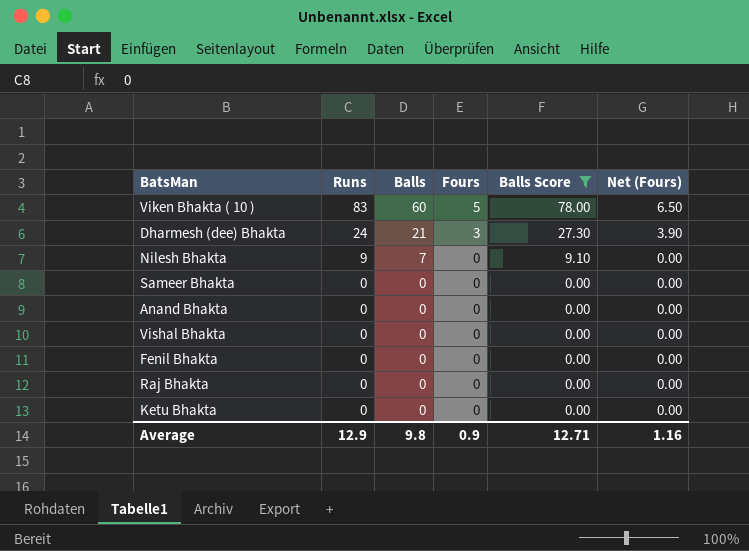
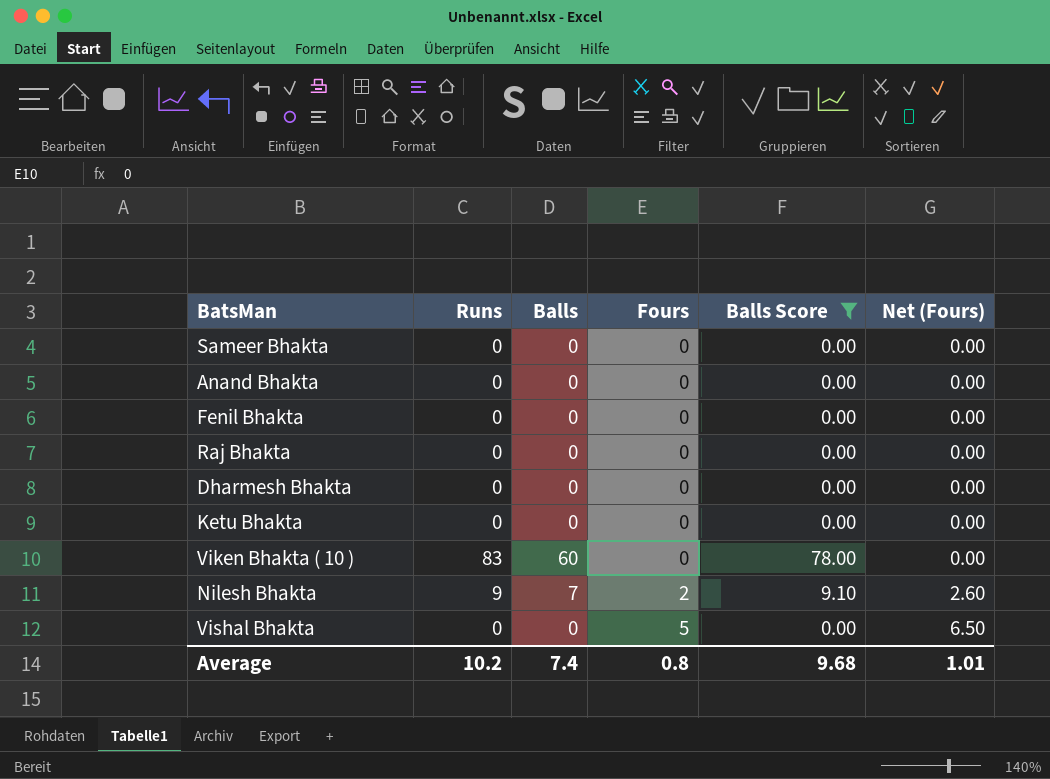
row order: Runs descending -> Fours ascending
row Dharmesh (dee) Bhakta: 24 | 21 | 3 | 27.30 | 3.90 -> none
row Dharmesh Bhakta: none -> 0 | 0 | 0 | 0.00 | 0.00
Viken Bhakta ( 10 ) | Fours: 5 -> 0
Viken Bhakta ( 10 ) | Net (Fours): 6.50 -> 0.00
Nilesh Bhakta | Fours: 0 -> 2
Nilesh Bhakta | Net (Fours): 0.00 -> 2.60
Vishal Bhakta | Fours: 0 -> 5
Vishal Bhakta | Net (Fours): 0.00 -> 6.50
Average | Runs: 12.9 -> 10.2
Average | Balls: 9.8 -> 7.4
Average | Fours: 0.9 -> 0.8
Average | Balls Score: 12.71 -> 9.68
Average | Net (Fours): 1.16 -> 1.01

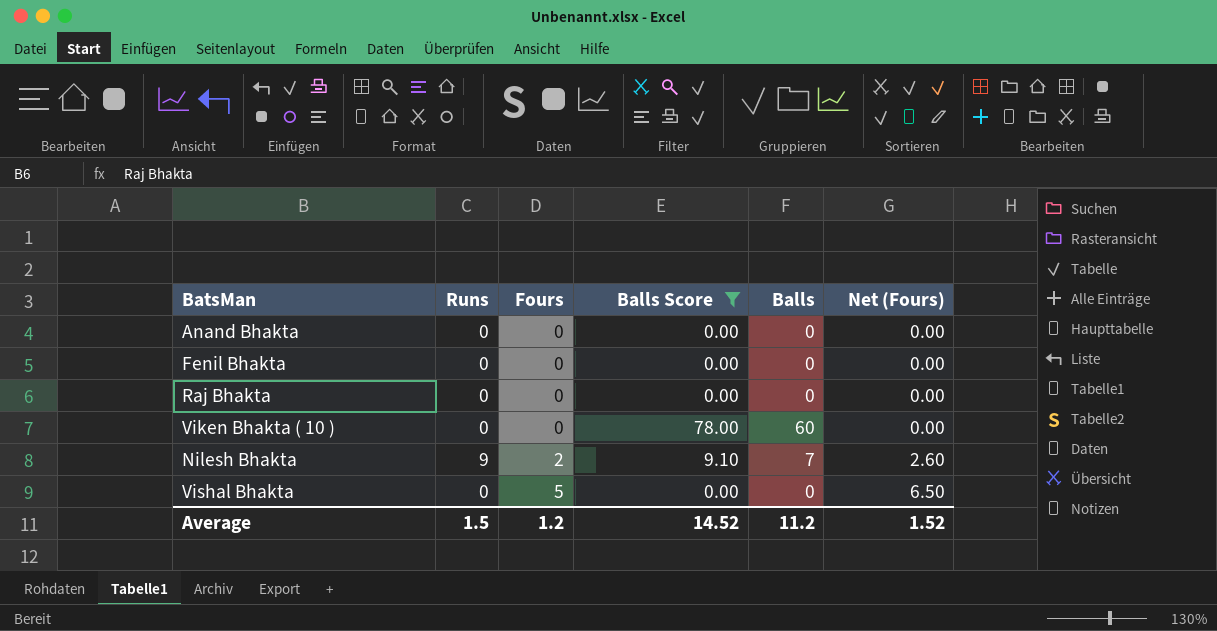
column Balls | position: 3 -> 5
row Sameer Bhakta: 0 | 0 | 0 | 0.00 | 0.00 -> none
row Dharmesh Bhakta: 0 | 0 | 0 | 0.00 | 0.00 -> none
row Ketu Bhakta: 0 | 0 | 0 | 0.00 | 0.00 -> none
Viken Bhakta ( 10 ) | Runs: 83 -> 0
Average | Runs: 10.2 -> 1.5
Average | Fours: 0.8 -> 1.2
Average | Balls Score: 9.68 -> 14.52
Average | Balls: 7.4 -> 11.2
Average | Net (Fours): 1.01 -> 1.52

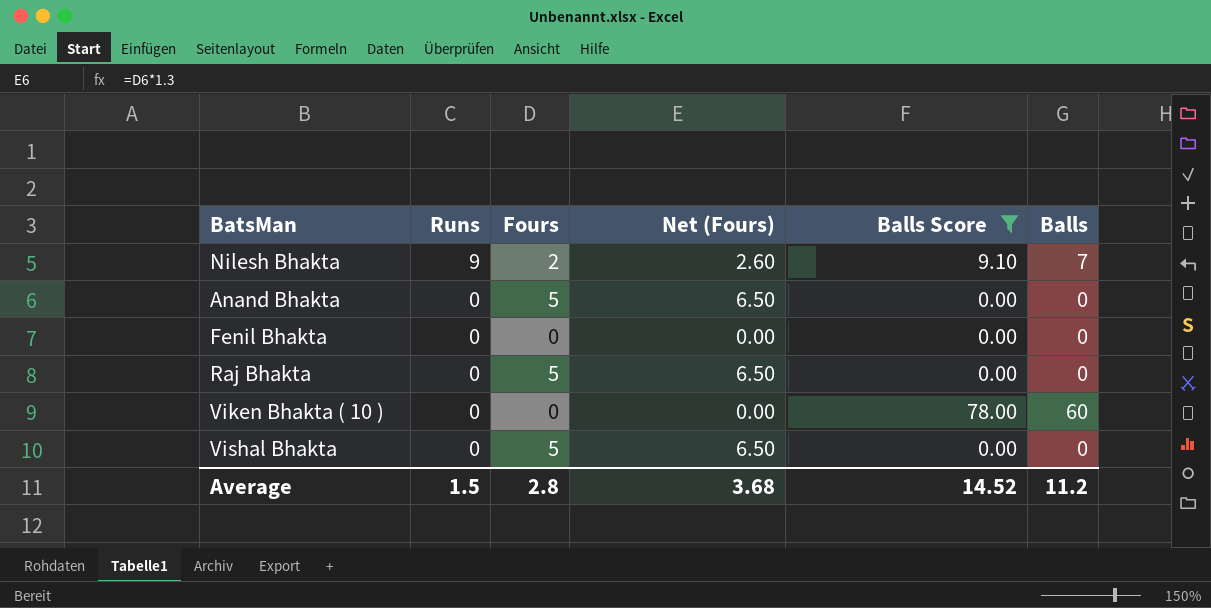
row order: Fours ascending -> Runs descending
column Net (Fours) | position: 6 -> 4
Anand Bhakta | Fours: 0 -> 5
Anand Bhakta | Net (Fours): 0.00 -> 6.50
Raj Bhakta | Fours: 0 -> 5
Raj Bhakta | Net (Fours): 0.00 -> 6.50
Average | Fours: 1.2 -> 2.8
Average | Net (Fours): 1.52 -> 3.68

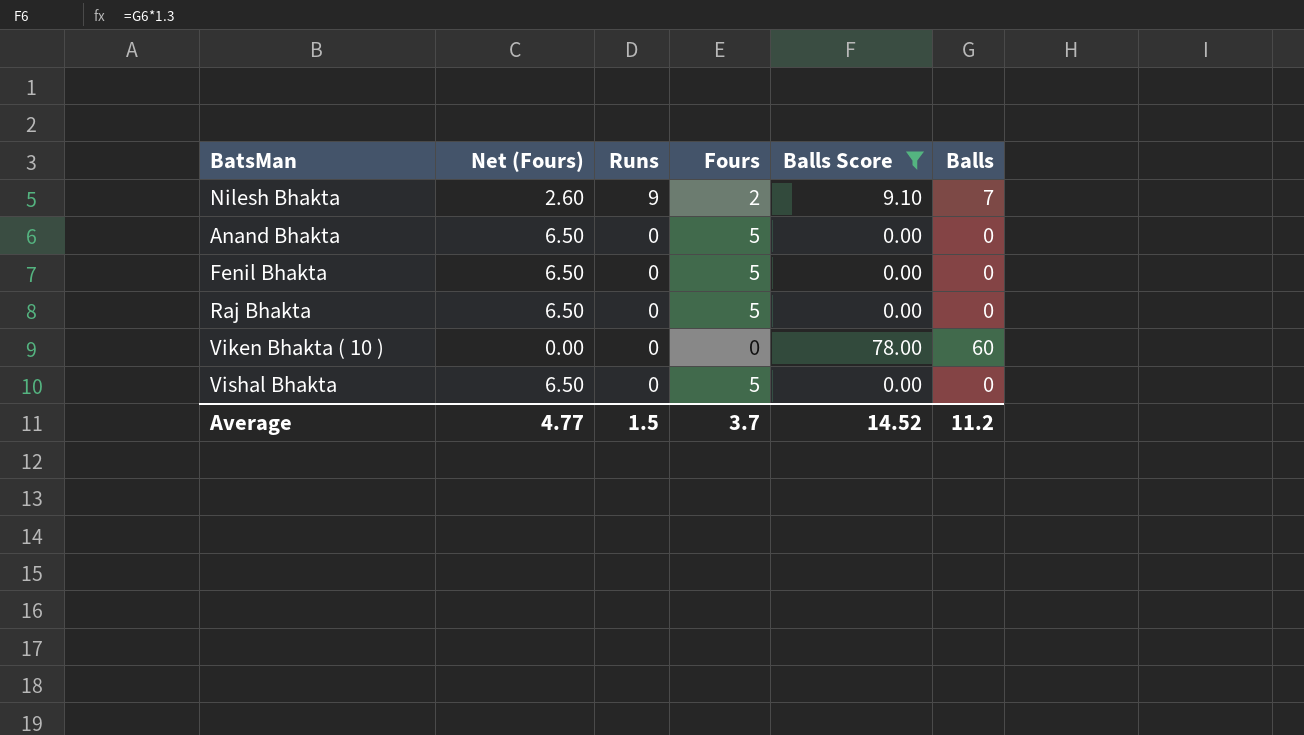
column Net (Fours) | position: 4 -> 2
Fenil Bhakta | Net (Fours): 0.00 -> 6.50
Fenil Bhakta | Fours: 0 -> 5
Average | Net (Fours): 3.68 -> 4.77
Average | Fours: 2.8 -> 3.7

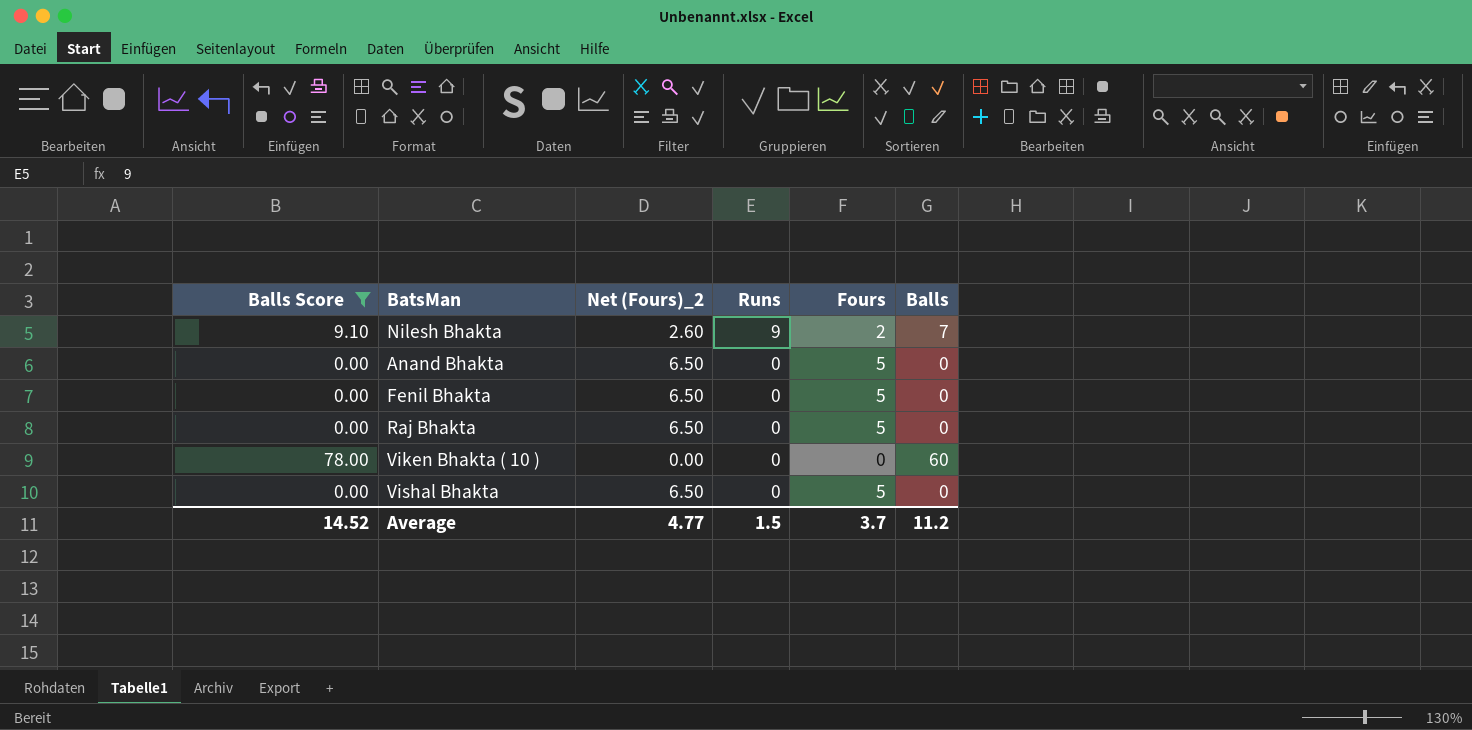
column Balls Score | position: 5 -> 1
column name: Net (Fours) -> Net (Fours)_2

